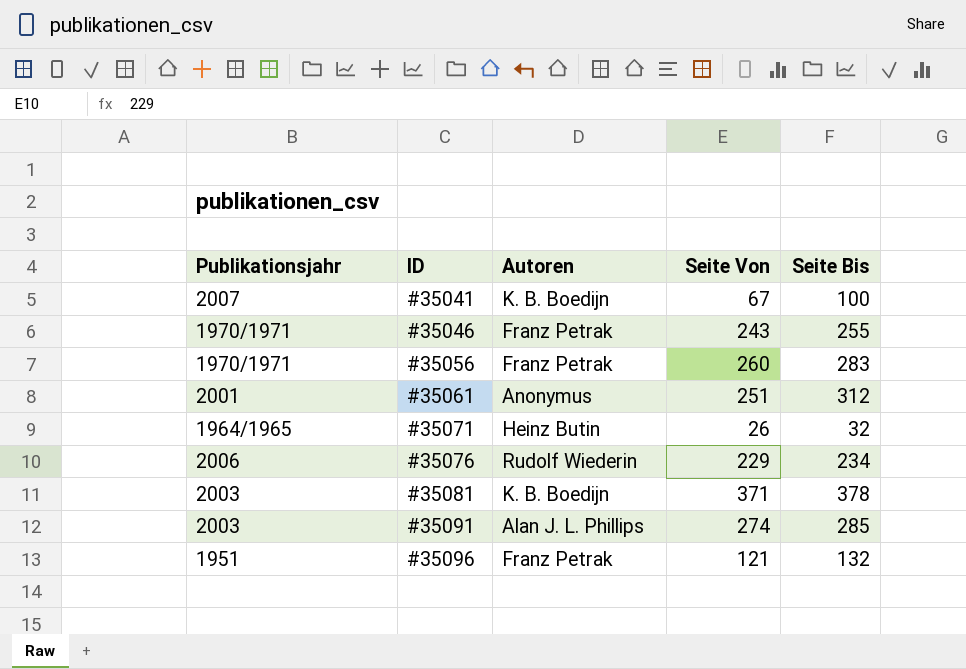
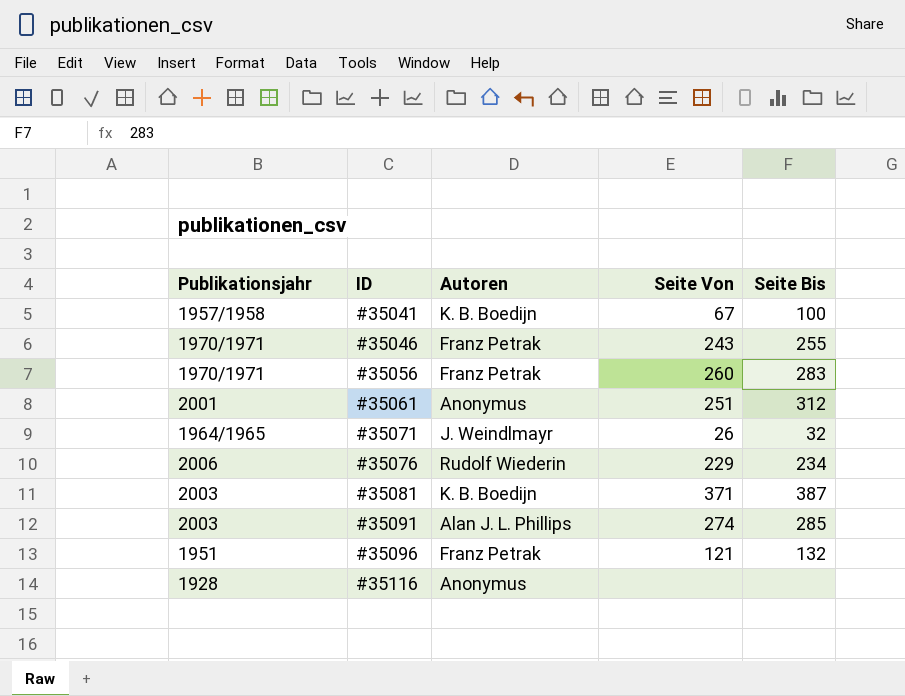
#35041 | Publikationsjahr: 2007 -> 1957/1958
#35071 | Autoren: Heinz Butin -> J. Weindlmayr
#35081 | Seite Bis: 378 -> 387
row #35116: none -> 1928 | Anonymus | none | none

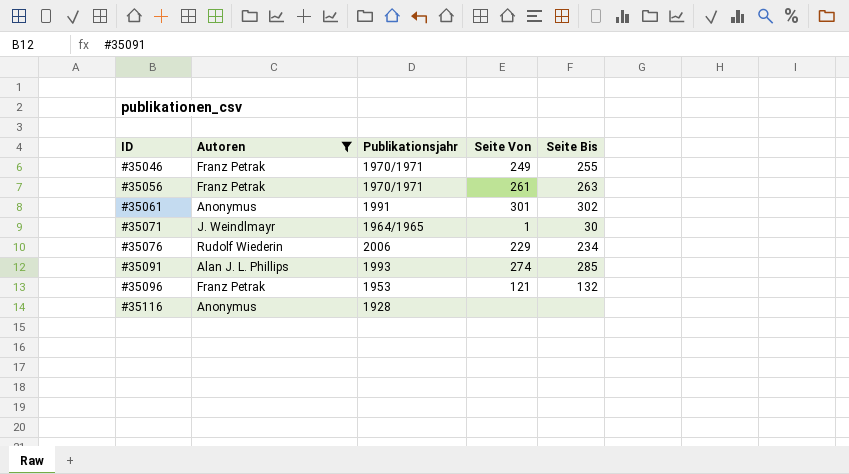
filter: none -> Autoren != K. B. Boedijn
column Publikationsjahr | position: 1 -> 3
#35046 | Seite Von: 243 -> 249
#35056 | Seite Von: 260 -> 261
#35056 | Seite Bis: 283 -> 263
#35061 | Publikationsjahr: 2001 -> 1991
#35061 | Seite Von: 251 -> 301
#35061 | Seite Bis: 312 -> 302
#35071 | Seite Von: 26 -> 1
#35071 | Seite Bis: 32 -> 30
#35091 | Publikationsjahr: 2003 -> 1993
#35096 | Publikationsjahr: 1951 -> 1953

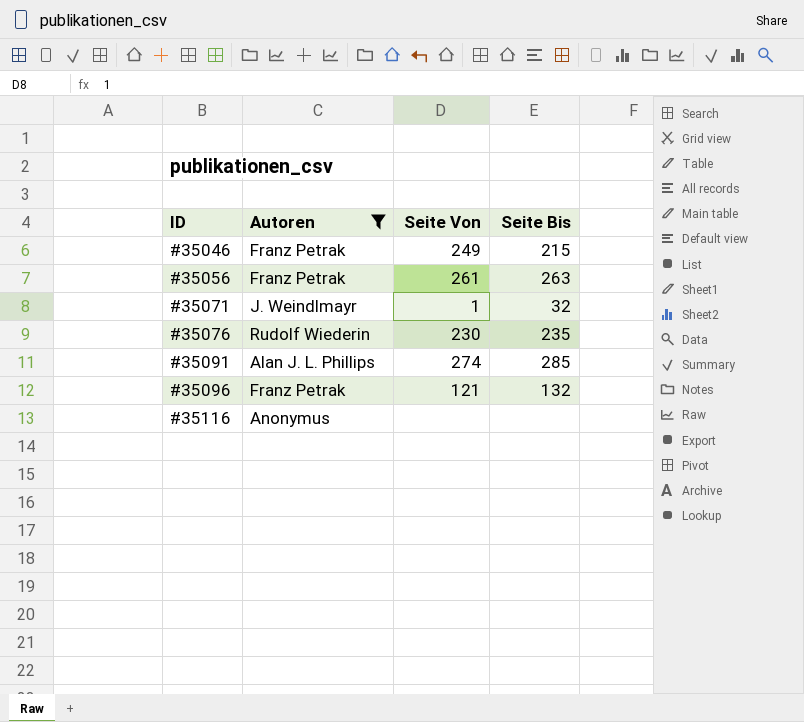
column Publikationsjahr | position: 3 -> none
row #35061: Anonymus | 1991 | 301 | 302 -> none
#35046 | Seite Bis: 255 -> 215
#35071 | Seite Bis: 30 -> 32
#35076 | Seite Von: 229 -> 230
#35076 | Seite Bis: 234 -> 235

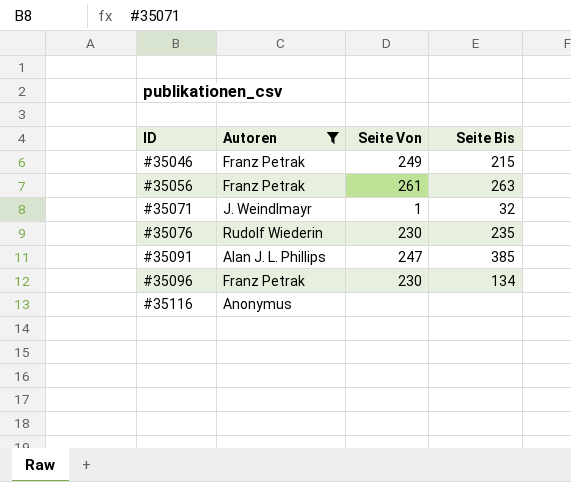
#35091 | Seite Von: 274 -> 247
#35091 | Seite Bis: 285 -> 385
#35096 | Seite Von: 121 -> 230
#35096 | Seite Bis: 132 -> 134

